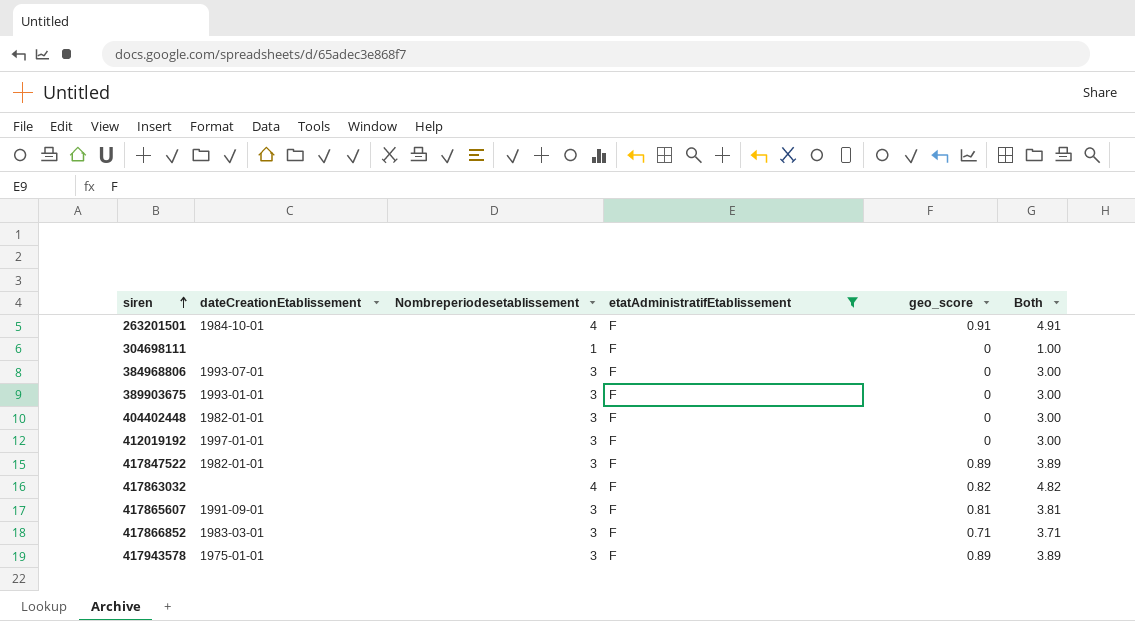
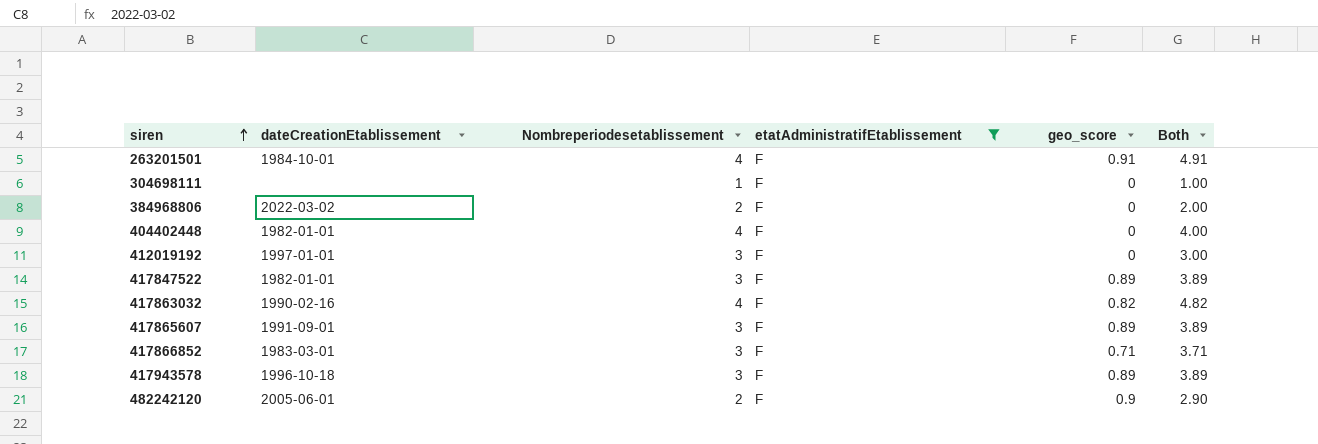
row 389903675: 1993-01-01 | 3 | F | 0 | 3.00 -> none
384968806 | dateCreationEtablissement: 1993-07-01 -> 2022-03-02
384968806 | Nombreperiodesetablissement: 3 -> 2
384968806 | Both: 3.00 -> 2.00
404402448 | Nombreperiodesetablissement: 3 -> 4
404402448 | Both: 3.00 -> 4.00
417863032 | dateCreationEtablissement: none -> 1990-02-16
417865607 | geo_score: 0.81 -> 0.89
417865607 | Both: 3.81 -> 3.89
417943578 | dateCreationEtablissement: 1975-01-01 -> 1996-10-18
row 482242120: none -> 2005-06-01 | 2 | F | 0.9 | 2.90

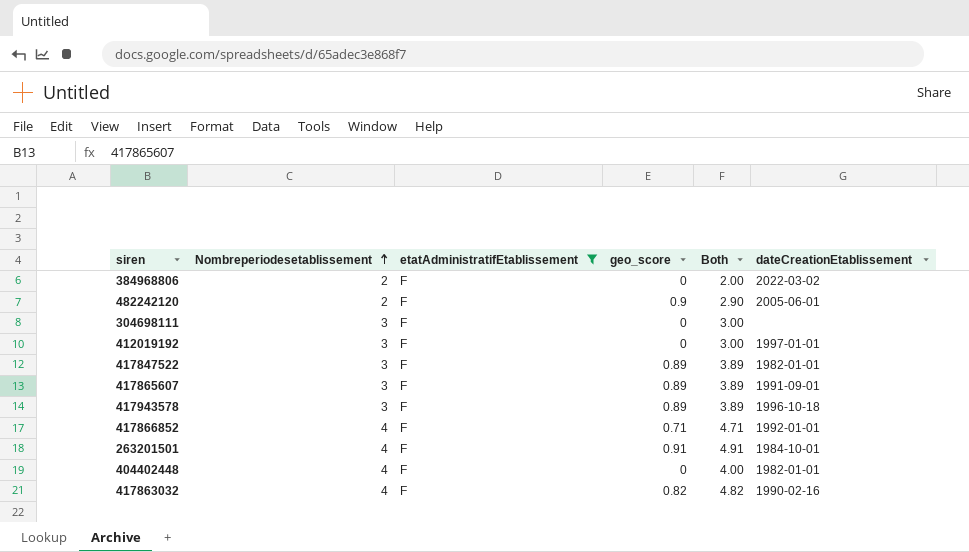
row order: siren ascending -> Nombreperiodesetablissement ascending
column dateCreationEtablissement | position: 2 -> 6
304698111 | Nombreperiodesetablissement: 1 -> 3
304698111 | Both: 1.00 -> 3.00
417866852 | Nombreperiodesetablissement: 3 -> 4
417866852 | Both: 3.71 -> 4.71
417866852 | dateCreationEtablissement: 1983-03-01 -> 1992-01-01

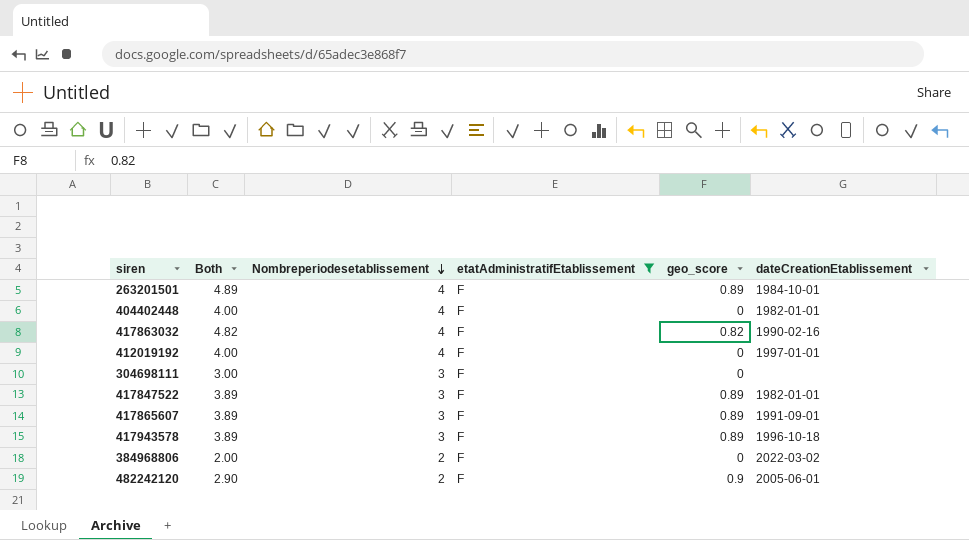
row order: Nombreperiodesetablissement ascending -> Nombreperiodesetablissement descending
column Both | position: 5 -> 2
row 417866852: 4 | F | 0.71 | 4.71 | 1992-01-01 -> none
263201501 | Both: 4.91 -> 4.89
263201501 | geo_score: 0.91 -> 0.89
412019192 | Both: 3.00 -> 4.00
412019192 | Nombreperiodesetablissement: 3 -> 4

